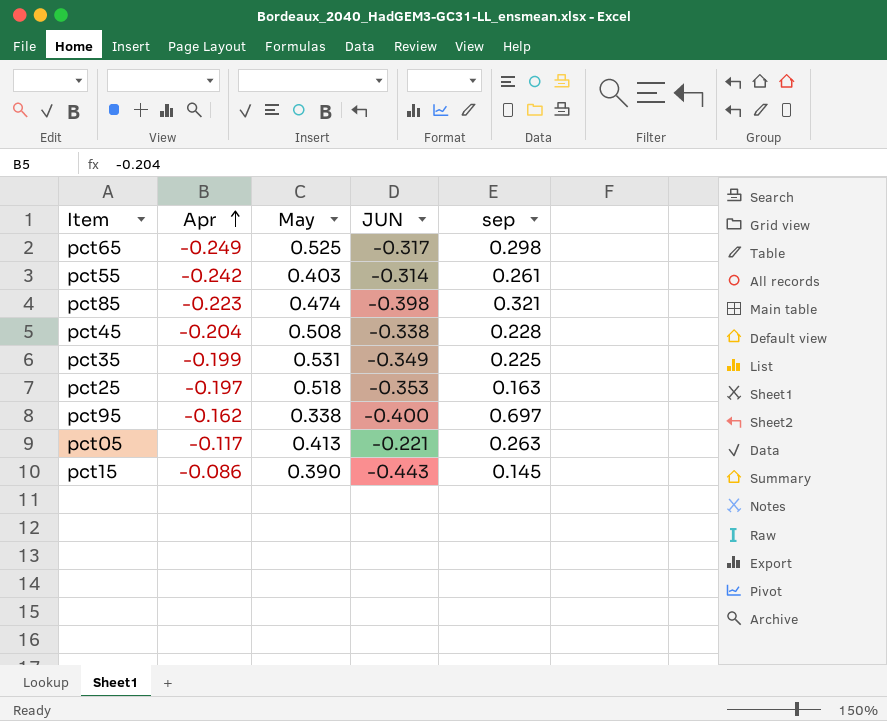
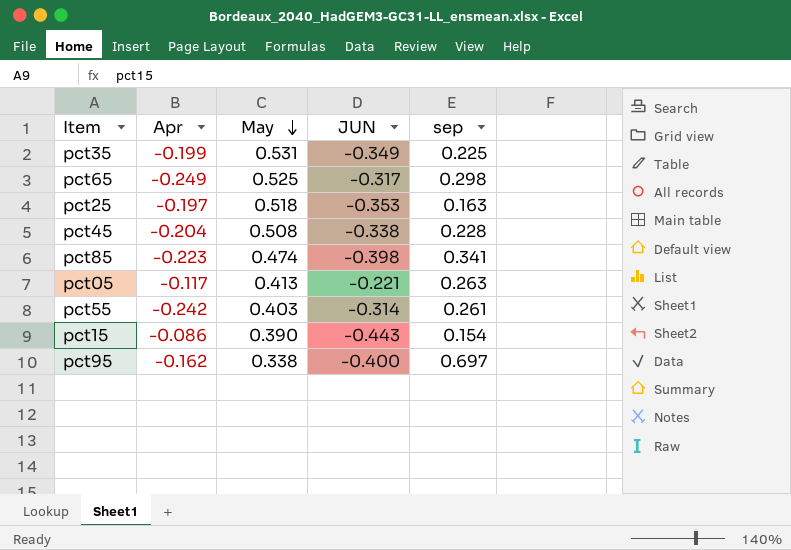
row order: Apr ascending -> May descending
pct85 | sep: 0.321 -> 0.341
pct15 | sep: 0.145 -> 0.154

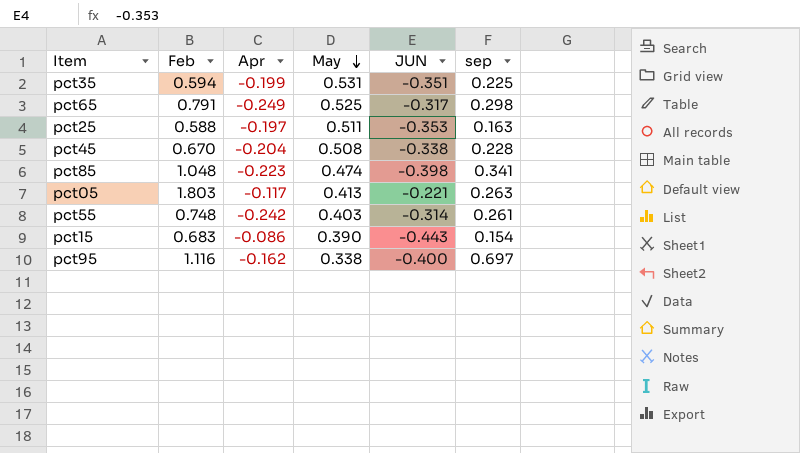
column Feb | position: none -> 2
pct35 | JUN: -0.349 -> -0.351
pct25 | May: 0.518 -> 0.511

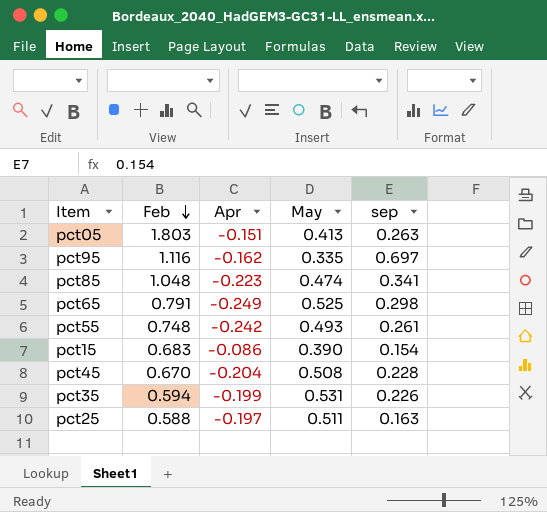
row order: May descending -> Feb descending
column JUN | position: 5 -> none
pct05 | Apr: -0.117 -> -0.151
pct95 | May: 0.338 -> 0.335
pct55 | May: 0.403 -> 0.493
pct35 | sep: 0.225 -> 0.226

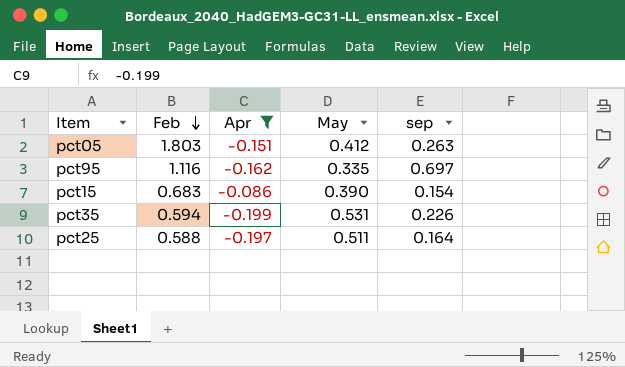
filter: none -> Apr >= -0.199
pct05 | May: 0.413 -> 0.412
pct25 | sep: 0.163 -> 0.164

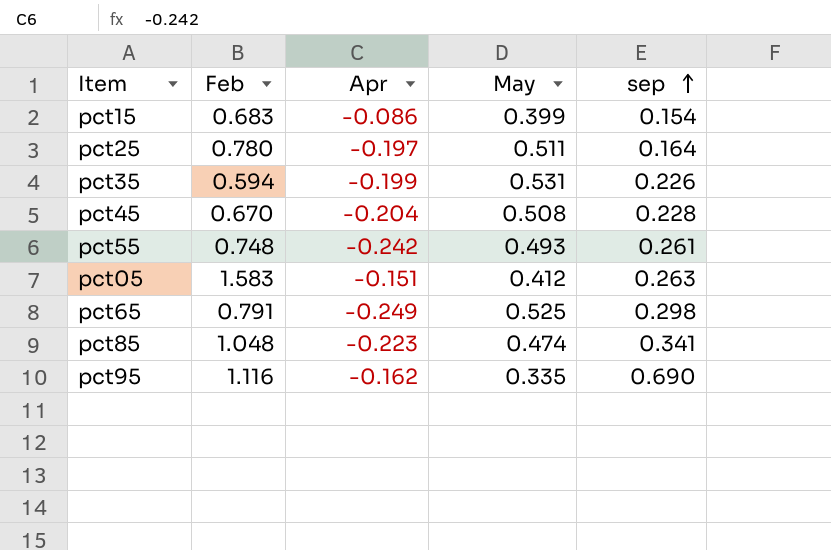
filter: Apr >= -0.199 -> none
row order: Feb descending -> sep ascending
pct15 | May: 0.390 -> 0.399
pct25 | Feb: 0.588 -> 0.780
pct05 | Feb: 1.803 -> 1.583
pct95 | sep: 0.697 -> 0.690

